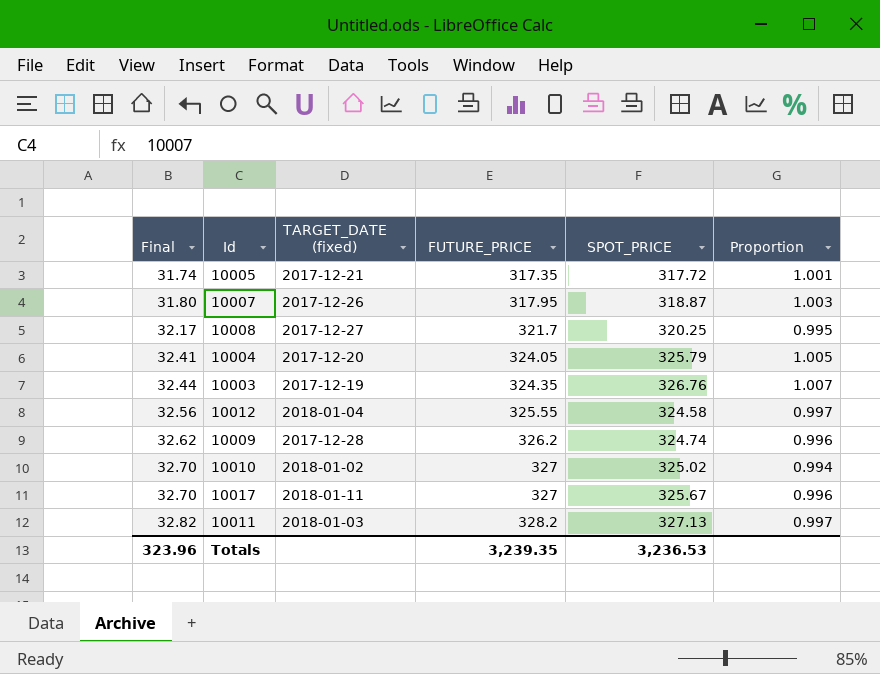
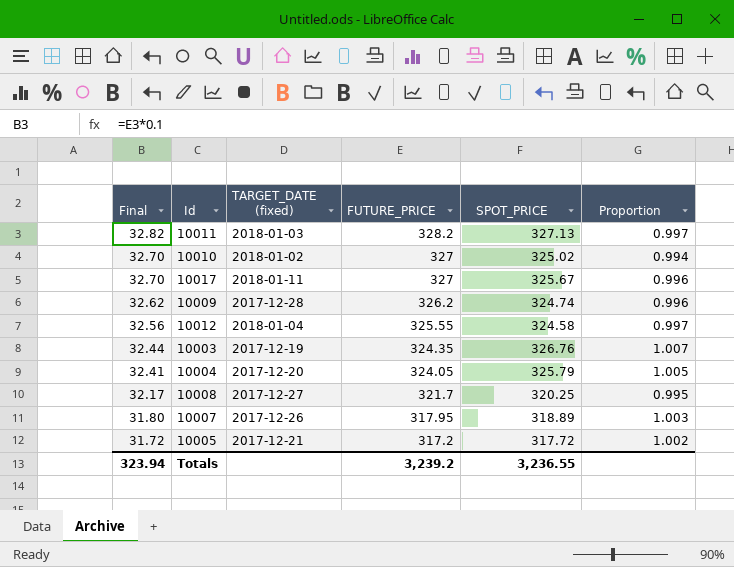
row order: Final ascending -> Final descending
10007 | SPOT_PRICE: 318.87 -> 318.89
10005 | Final: 31.74 -> 31.72
10005 | FUTURE_PRICE: 317.35 -> 317.2
10005 | Proportion: 1.001 -> 1.002
Totals | Final: 323.96 -> 323.94
Totals | FUTURE_PRICE: 3,239.35 -> 3,239.2
Totals | SPOT_PRICE: 3,236.53 -> 3,236.55

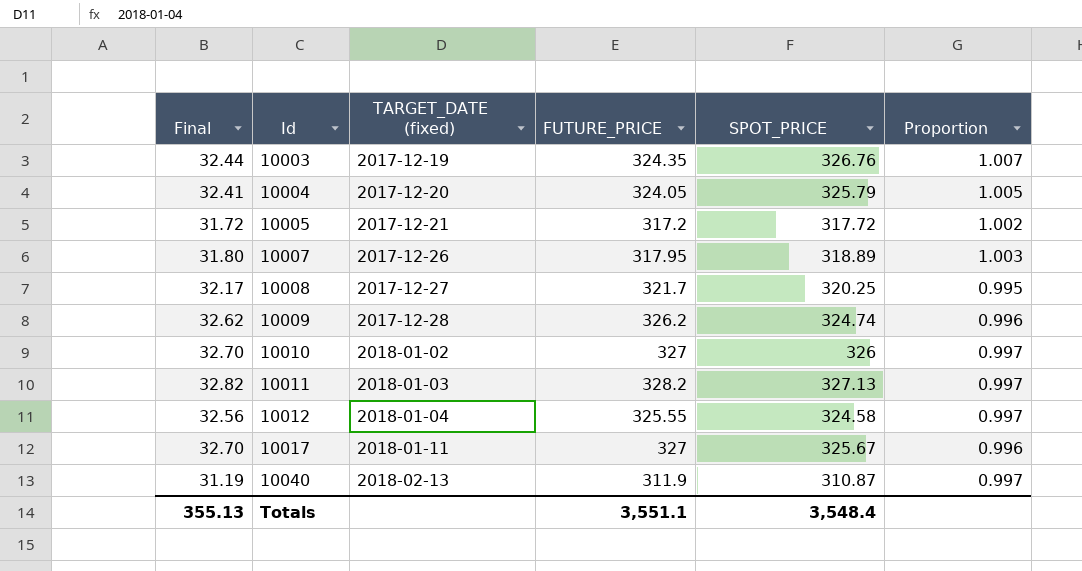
row order: Final descending -> Id ascending
10010 | SPOT_PRICE: 325.02 -> 326
10010 | Proportion: 0.994 -> 0.997
row 10040: none -> 31.19 | 2018-02-13 | 311.9 | 310.87 | 0.997
Totals | Final: 323.94 -> 355.13
Totals | FUTURE_PRICE: 3,239.2 -> 3,551.1
Totals | SPOT_PRICE: 3,236.55 -> 3,548.4

